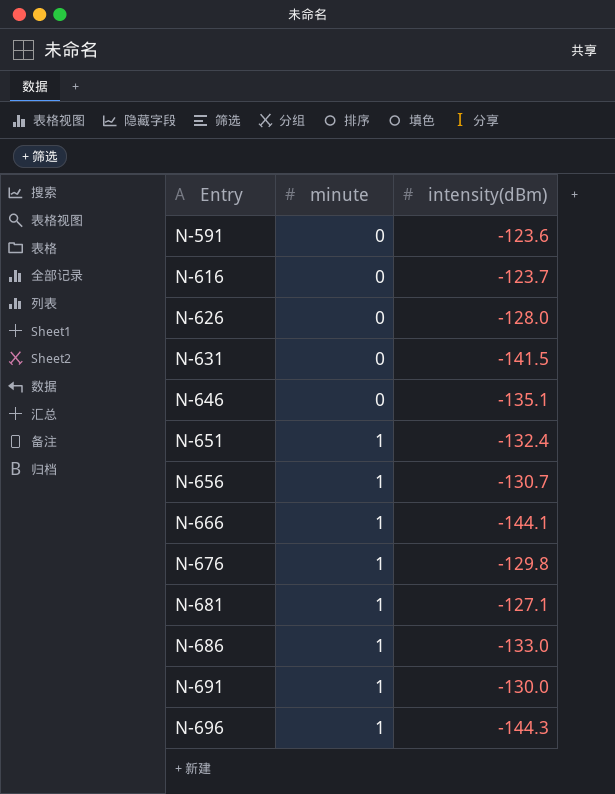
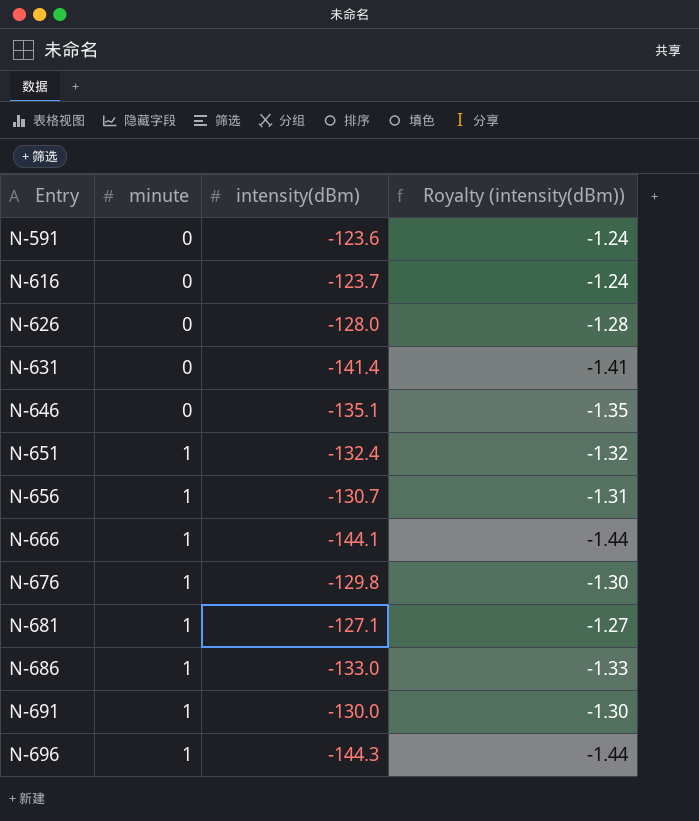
column Royalty (intensity(dBm)) | formula: none -> [intensity(dBm)] * 0.01
N-631 | intensity(dBm): -141.5 -> -141.4

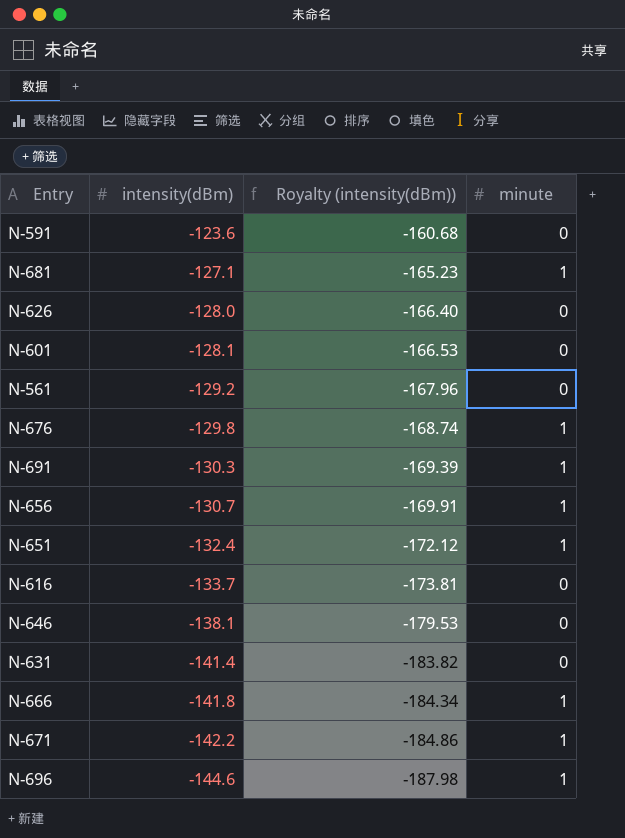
row order: Entry ascending -> intensity(dBm) descending
column Royalty (intensity(dBm)) | formula: [intensity(dBm)] * 0.01 -> [intensity(dBm)] * 1.3
column minute | position: 2 -> 4
row N-686: 1 | -133.0 | -1.33 -> none
row N-601: none -> -128.1 | -166.53 | 0
row N-561: none -> -129.2 | -167.96 | 0
N-691 | intensity(dBm): -130.0 -> -130.3
N-616 | intensity(dBm): -123.7 -> -133.7
N-646 | intensity(dBm): -135.1 -> -138.1
N-666 | intensity(dBm): -144.1 -> -141.8
row N-671: none -> -142.2 | -184.86 | 1
N-696 | intensity(dBm): -144.3 -> -144.6

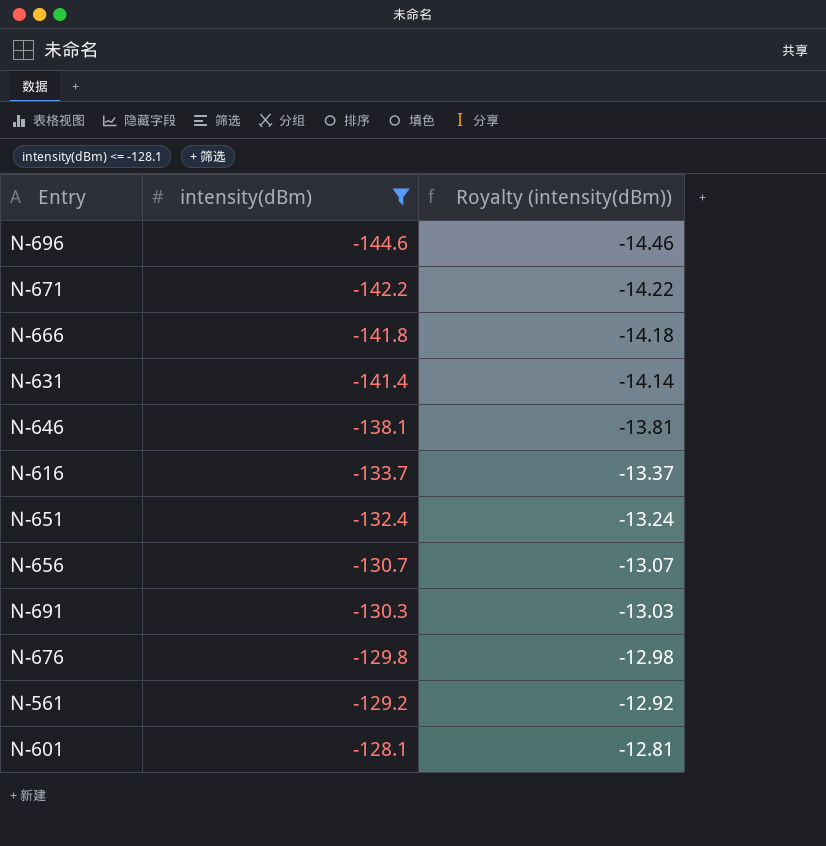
filter: none -> intensity(dBm) <= -128.1
row order: intensity(dBm) descending -> intensity(dBm) ascending
column minute | position: 4 -> none
column Royalty (intensity(dBm)) | formula: [intensity(dBm)] * 1.3 -> [intensity(dBm)] * 0.1

